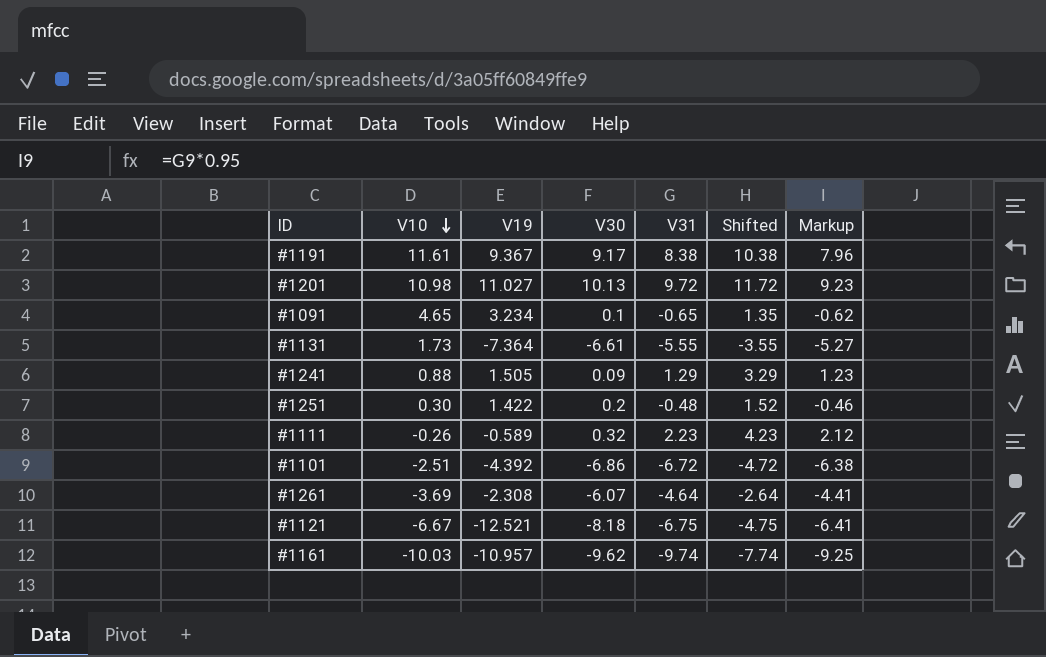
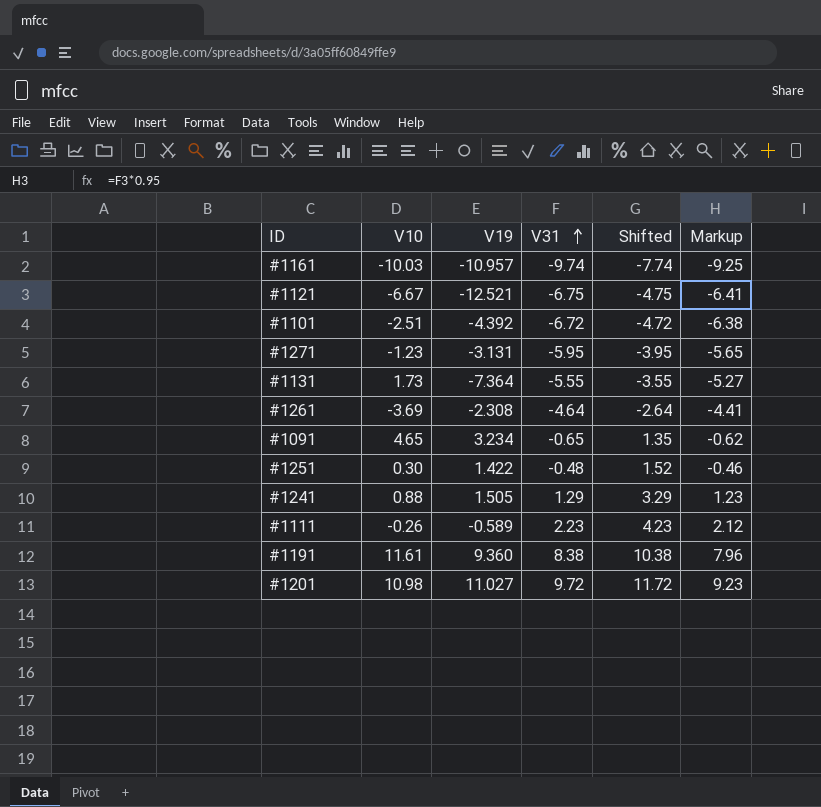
row order: V10 descending -> V31 ascending
column V30 | position: 4 -> none
row #1271: none -> -1.23 | -3.131 | -5.95 | -3.95 | -5.65
#1191 | V19: 9.367 -> 9.360

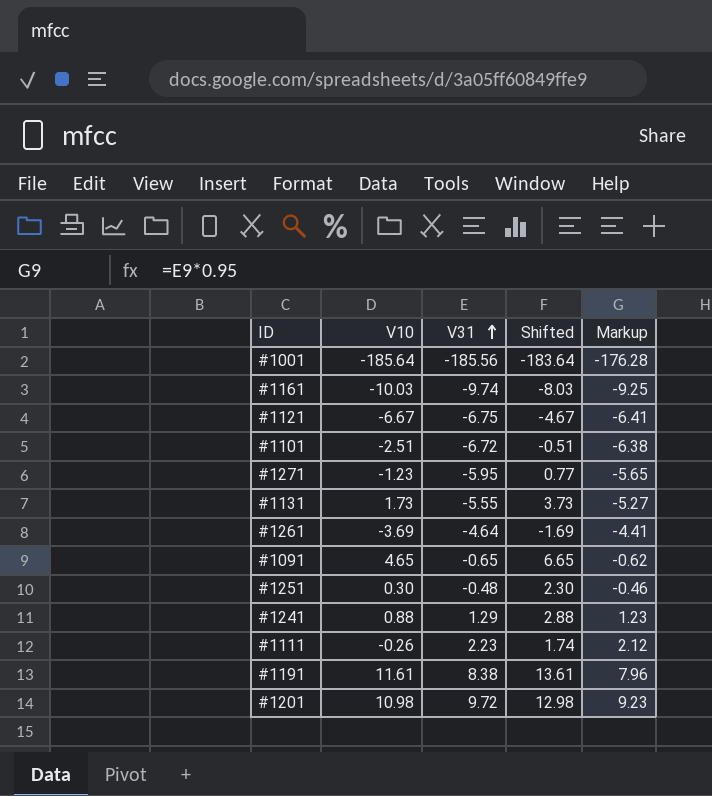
column V19 | position: 3 -> none
column Shifted | formula: [V31] + 2 -> [V10] + 2
row #1001: none -> -185.64 | -185.56 | -183.64 | -176.28

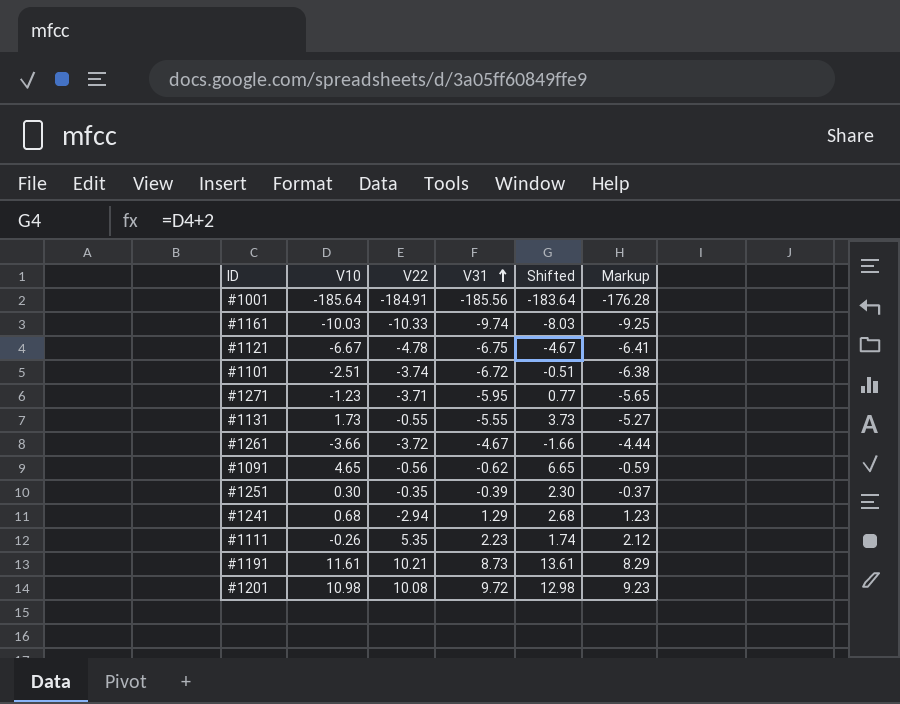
column V22 | position: none -> 3
#1261 | V10: -3.69 -> -3.66
#1261 | V31: -4.64 -> -4.67
#1261 | Shifted: -1.69 -> -1.66
#1261 | Markup: -4.41 -> -4.44
#1091 | V31: -0.65 -> -0.62
#1091 | Markup: -0.62 -> -0.59
#1251 | V31: -0.48 -> -0.39
#1251 | Markup: -0.46 -> -0.37
#1241 | V10: 0.88 -> 0.68
#1241 | Shifted: 2.88 -> 2.68
#1191 | V31: 8.38 -> 8.73
#1191 | Markup: 7.96 -> 8.29

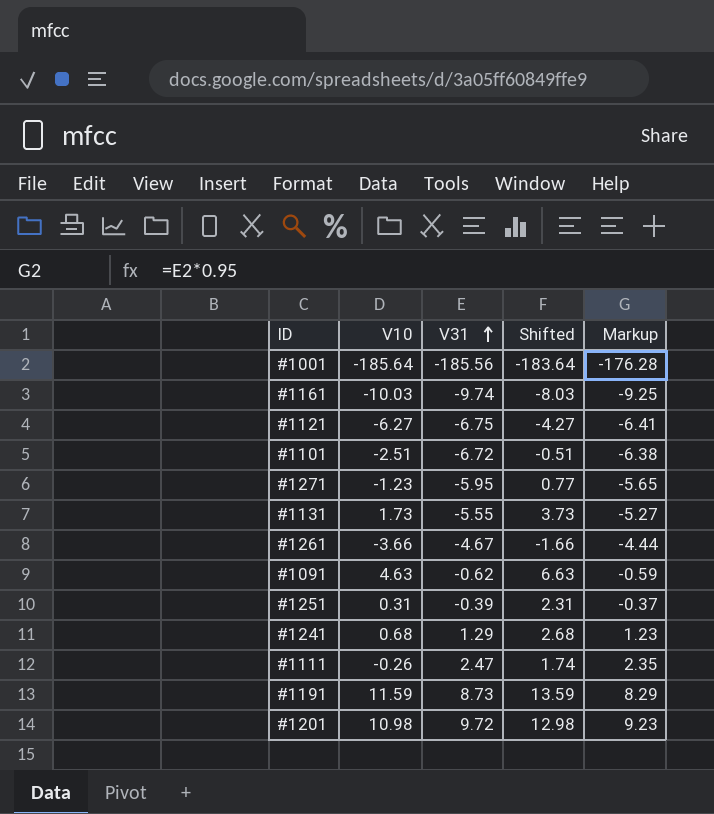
column V22 | position: 3 -> none
#1121 | V10: -6.67 -> -6.27
#1121 | Shifted: -4.67 -> -4.27
#1091 | V10: 4.65 -> 4.63
#1091 | Shifted: 6.65 -> 6.63
#1251 | V10: 0.30 -> 0.31
#1251 | Shifted: 2.30 -> 2.31
#1111 | V31: 2.23 -> 2.47
#1111 | Markup: 2.12 -> 2.35
#1191 | V10: 11.61 -> 11.59
#1191 | Shifted: 13.61 -> 13.59

